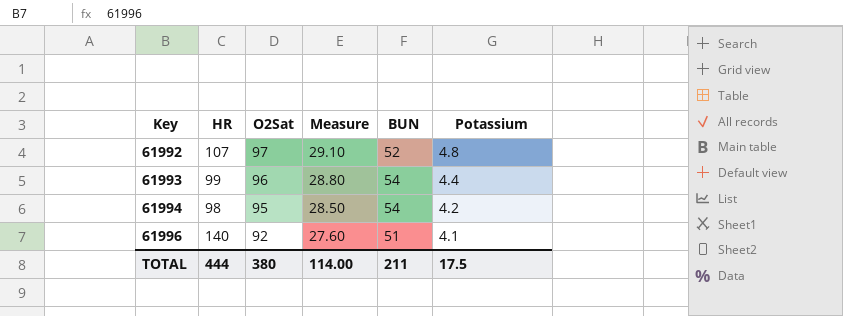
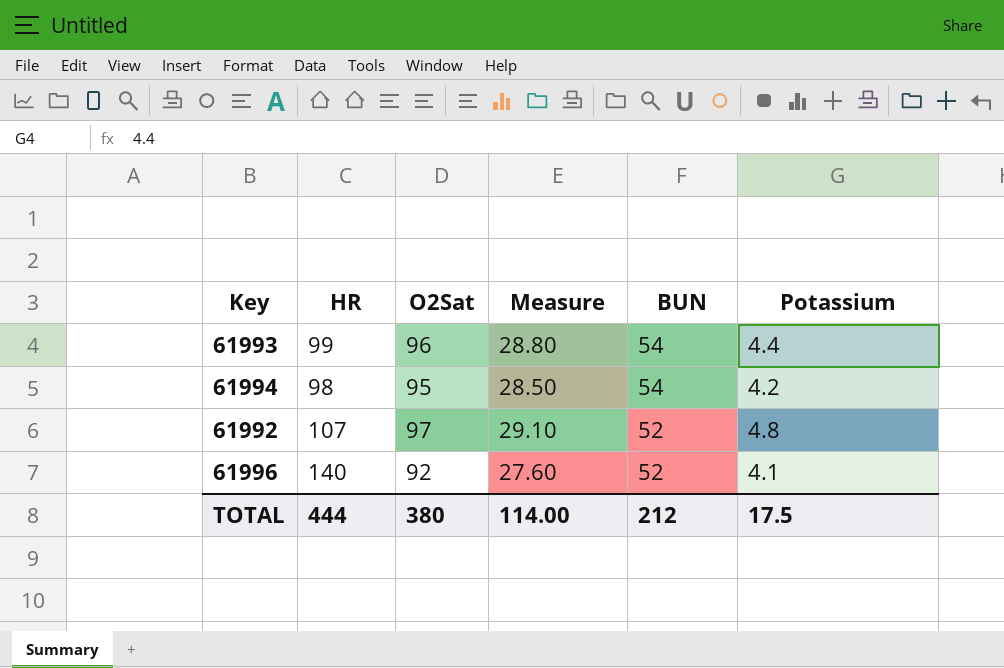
row order: Key ascending -> BUN descending
61996 | BUN: 51 -> 52
TOTAL | BUN: 211 -> 212

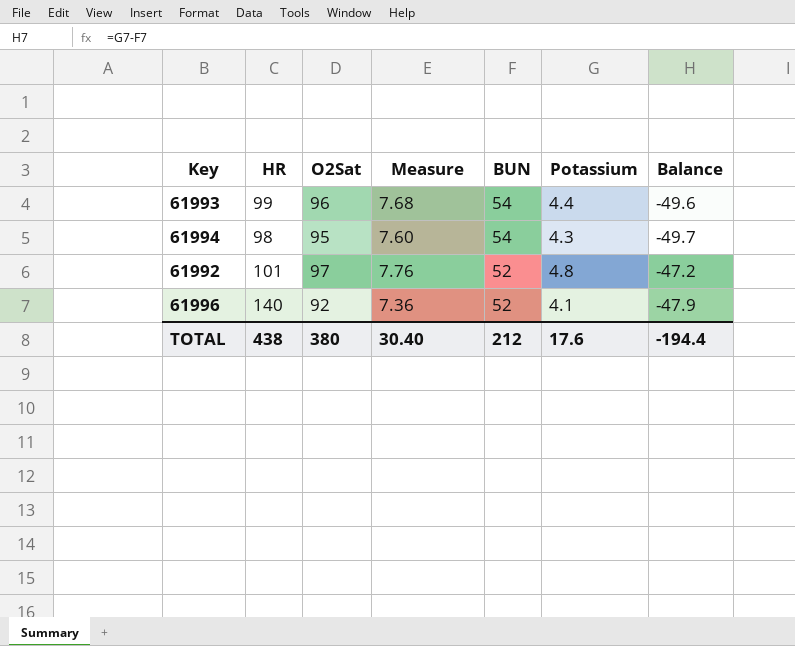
column Measure | formula: [O2Sat] * 0.3 -> [O2Sat] * 0.08
column Balance | formula: none -> [Potassium] - [BUN]
61994 | Potassium: 4.2 -> 4.3
61992 | HR: 107 -> 101
TOTAL | HR: 444 -> 438
TOTAL | Measure: 114.00 -> 30.40
TOTAL | Potassium: 17.5 -> 17.6

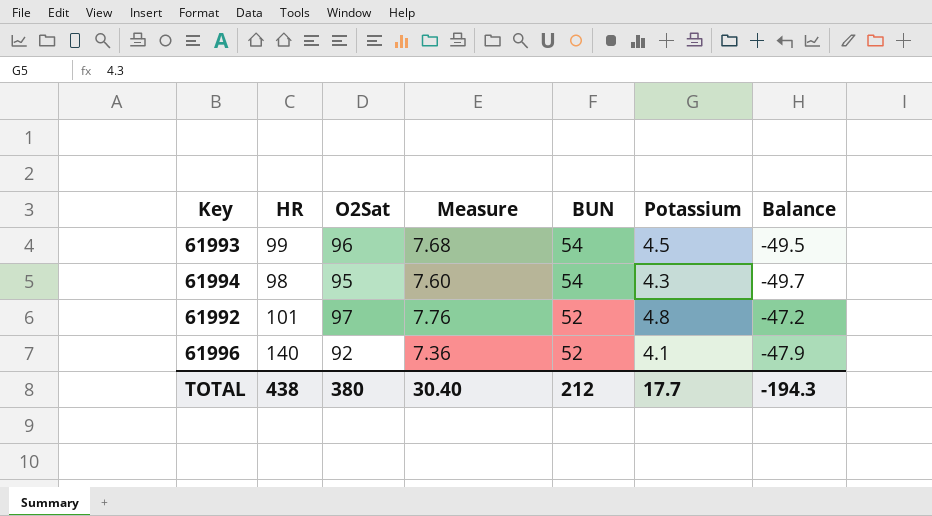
61993 | Potassium: 4.4 -> 4.5
61993 | Balance: -49.6 -> -49.5
TOTAL | Potassium: 17.6 -> 17.7
TOTAL | Balance: -194.4 -> -194.3

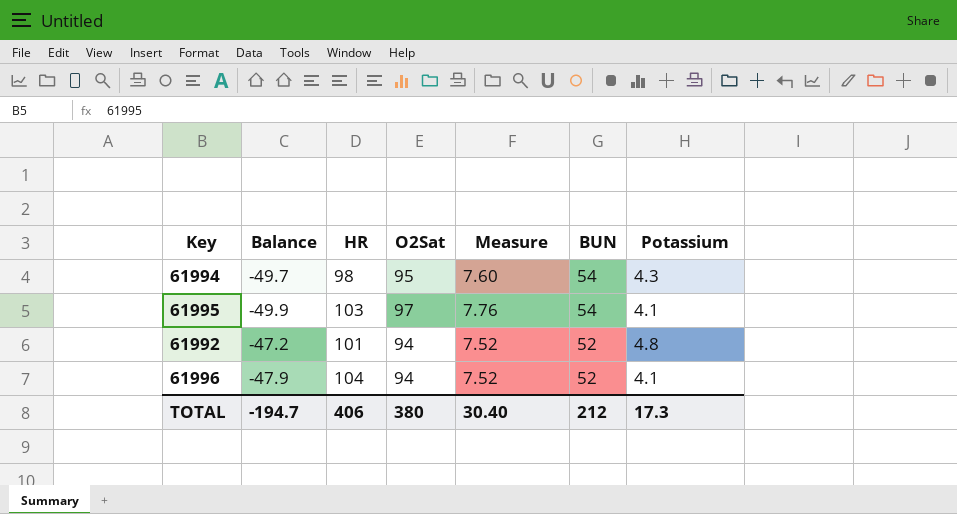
column Balance | position: 7 -> 2
row 61993: 99 | 96 | 7.68 | 54 | 4.5 | -49.5 -> none
row 61995: none -> -49.9 | 103 | 97 | 7.76 | 54 | 4.1
61992 | O2Sat: 97 -> 94
61992 | Measure: 7.76 -> 7.52
61996 | HR: 140 -> 104
61996 | O2Sat: 92 -> 94
61996 | Measure: 7.36 -> 7.52
TOTAL | Balance: -194.3 -> -194.7
TOTAL | HR: 438 -> 406
TOTAL | Potassium: 17.7 -> 17.3

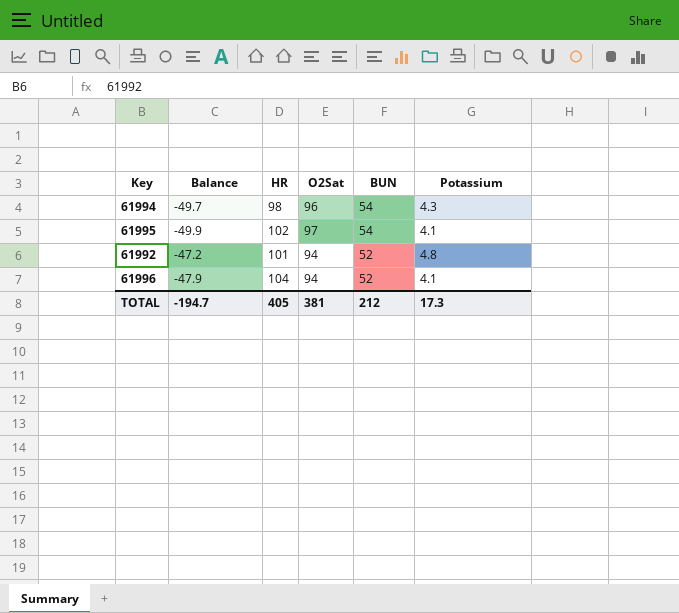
column Measure | formula: [O2Sat] * 0.08 -> none
61994 | O2Sat: 95 -> 96
61995 | HR: 103 -> 102
TOTAL | HR: 406 -> 405
TOTAL | O2Sat: 380 -> 381

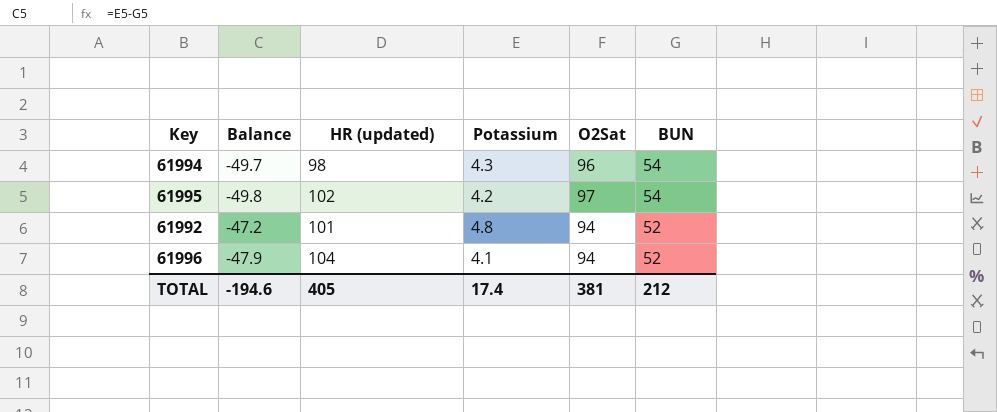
column name: HR -> HR (updated)
column Potassium | position: 6 -> 4
61995 | Balance: -49.9 -> -49.8
61995 | Potassium: 4.1 -> 4.2
TOTAL | Balance: -194.7 -> -194.6
TOTAL | Potassium: 17.3 -> 17.4

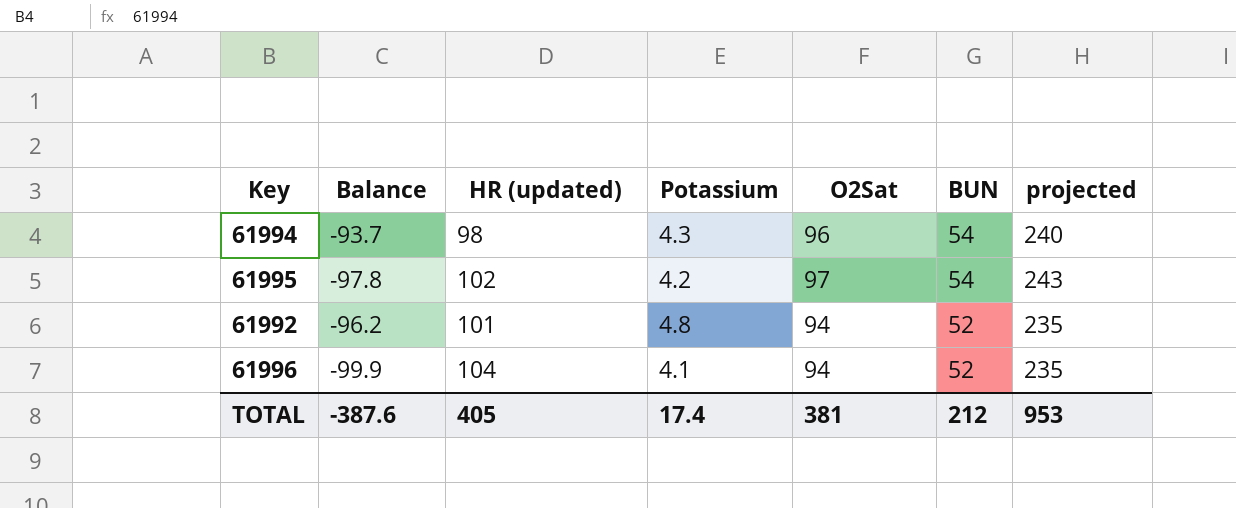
column Balance | formula: [Potassium] - [BUN] -> [Potassium] - [HR (updated)]
column projected | formula: none -> [O2Sat] * 2.5
TOTAL | Balance: -194.6 -> -387.6

